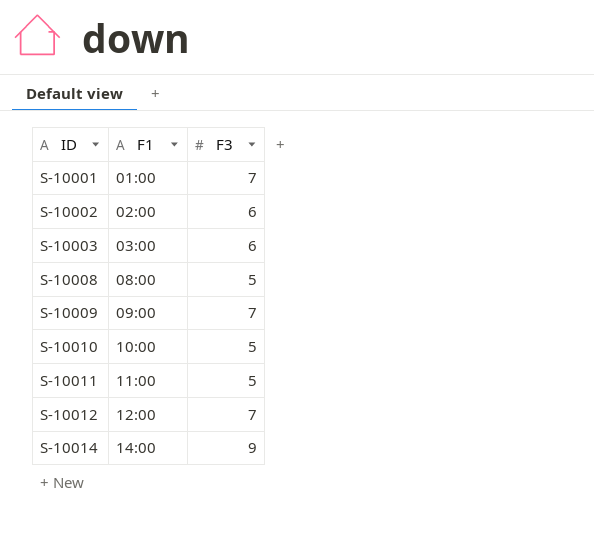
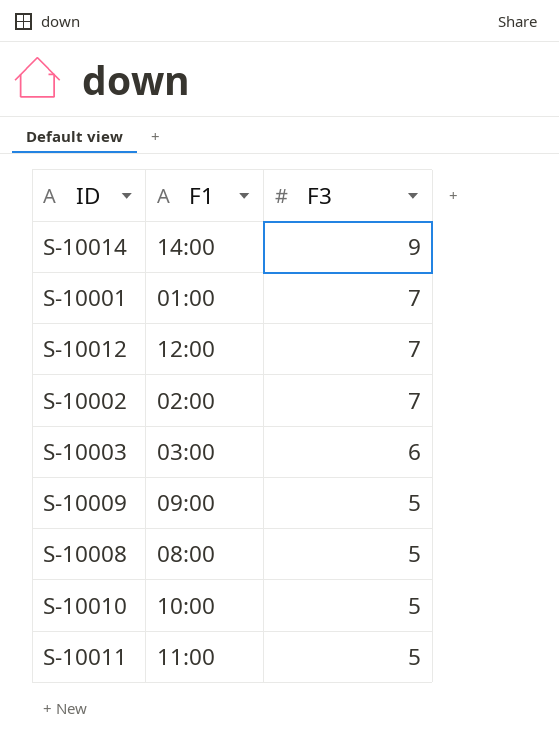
row order: ID ascending -> F3 descending
S-10002 | F3: 6 -> 7
S-10009 | F3: 7 -> 5

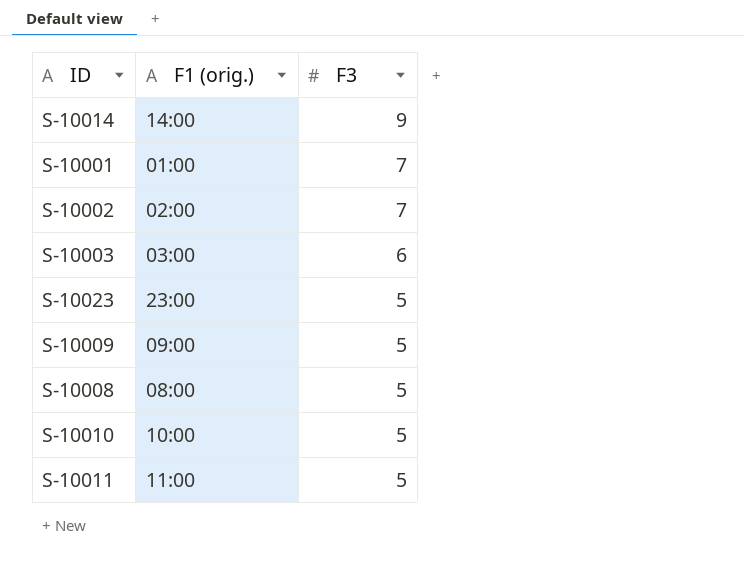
column name: F1 -> F1 (orig.)
row S-10012: 12:00 | 7 -> none
row S-10023: none -> 23:00 | 5

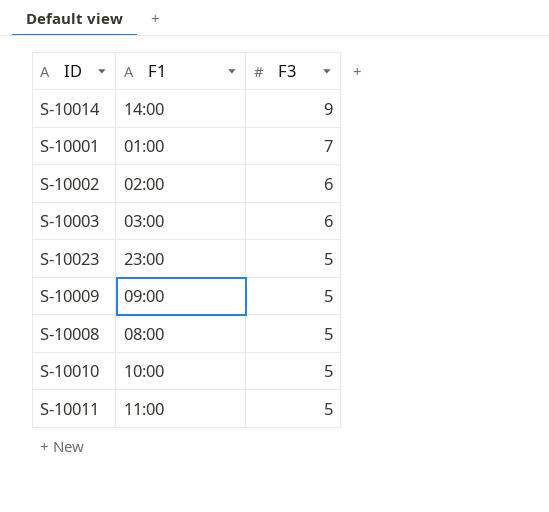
column name: F1 (orig.) -> F1
S-10002 | F3: 7 -> 6

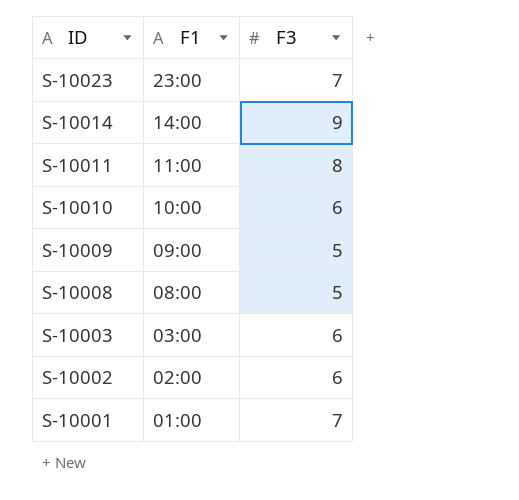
row order: F3 descending -> ID descending
S-10023 | F3: 5 -> 7
S-10011 | F3: 5 -> 8
S-10010 | F3: 5 -> 6

